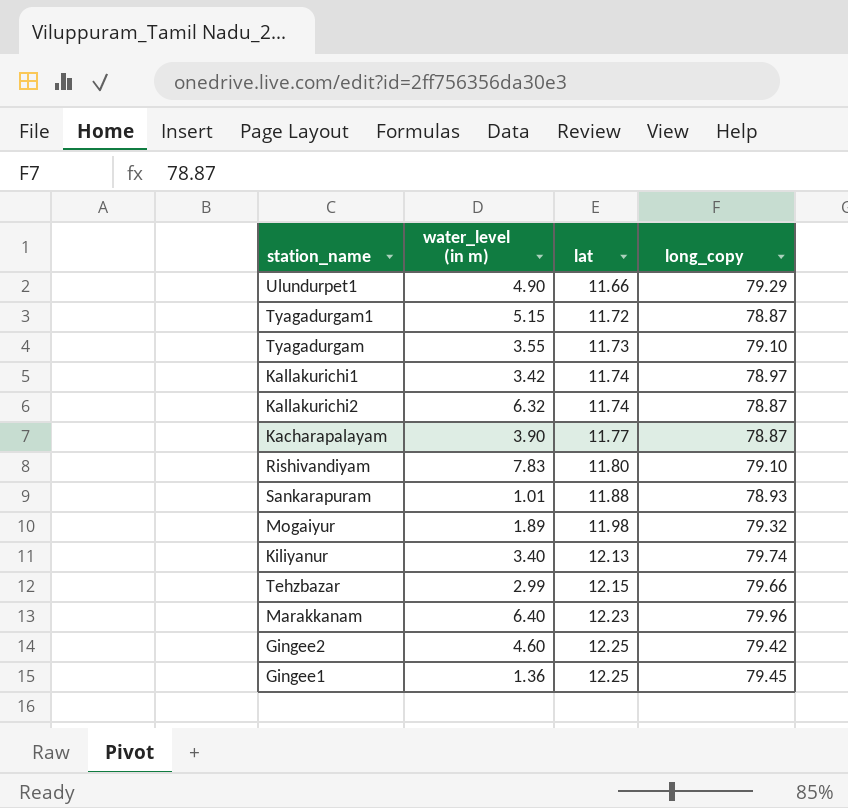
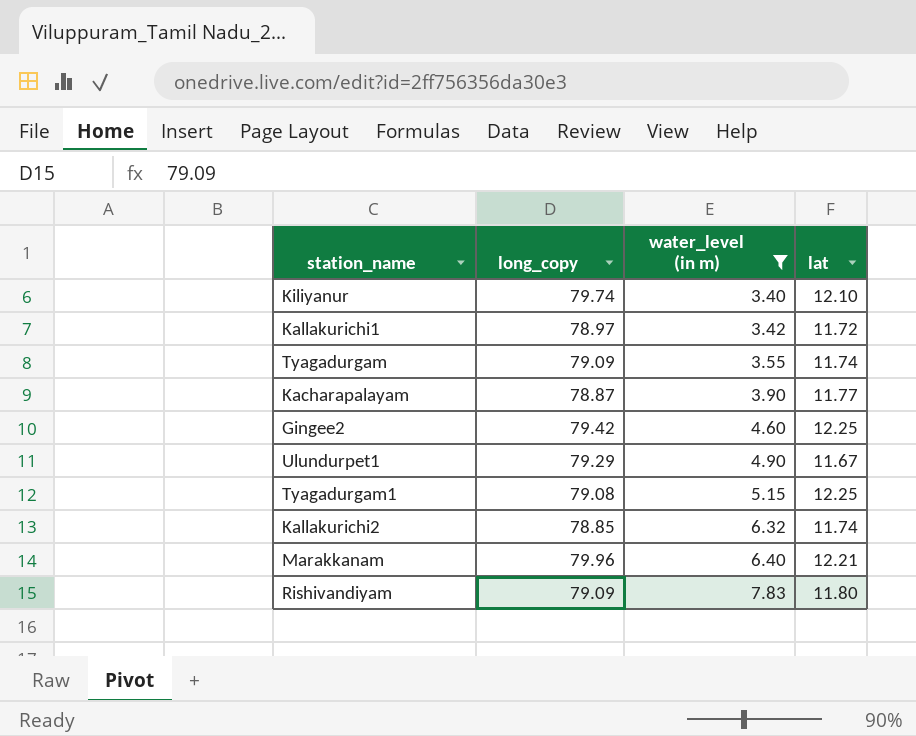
filter: none -> water_level (in m) >= 3.40
row order: lat ascending -> water_level (in m) ascending
column long_copy | position: 4 -> 2
Kiliyanur | lat: 12.13 -> 12.10
Kallakurichi1 | lat: 11.74 -> 11.72
Tyagadurgam | long_copy: 79.10 -> 79.09
Tyagadurgam | lat: 11.73 -> 11.74
Ulundurpet1 | lat: 11.66 -> 11.67
Tyagadurgam1 | long_copy: 78.87 -> 79.08
Tyagadurgam1 | lat: 11.72 -> 12.25
Kallakurichi2 | long_copy: 78.87 -> 78.85
Marakkanam | lat: 12.23 -> 12.21
Rishivandiyam | long_copy: 79.10 -> 79.09

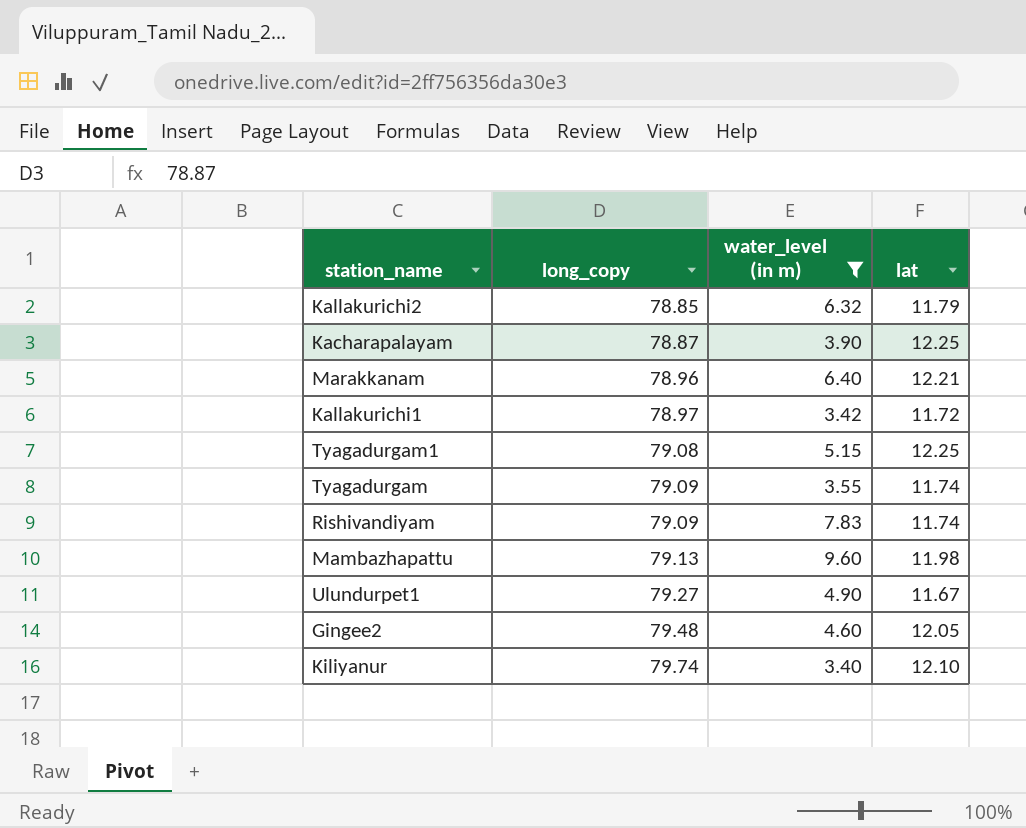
row order: water_level (in m) ascending -> long_copy ascending
Kallakurichi2 | lat: 11.74 -> 11.79
Kacharapalayam | lat: 11.77 -> 12.25
Marakkanam | long_copy: 79.96 -> 78.96
Rishivandiyam | lat: 11.80 -> 11.74
row Mambazhapattu: none -> 79.13 | 9.60 | 11.98
Ulundurpet1 | long_copy: 79.29 -> 79.27
Gingee2 | long_copy: 79.42 -> 79.48
Gingee2 | lat: 12.25 -> 12.05

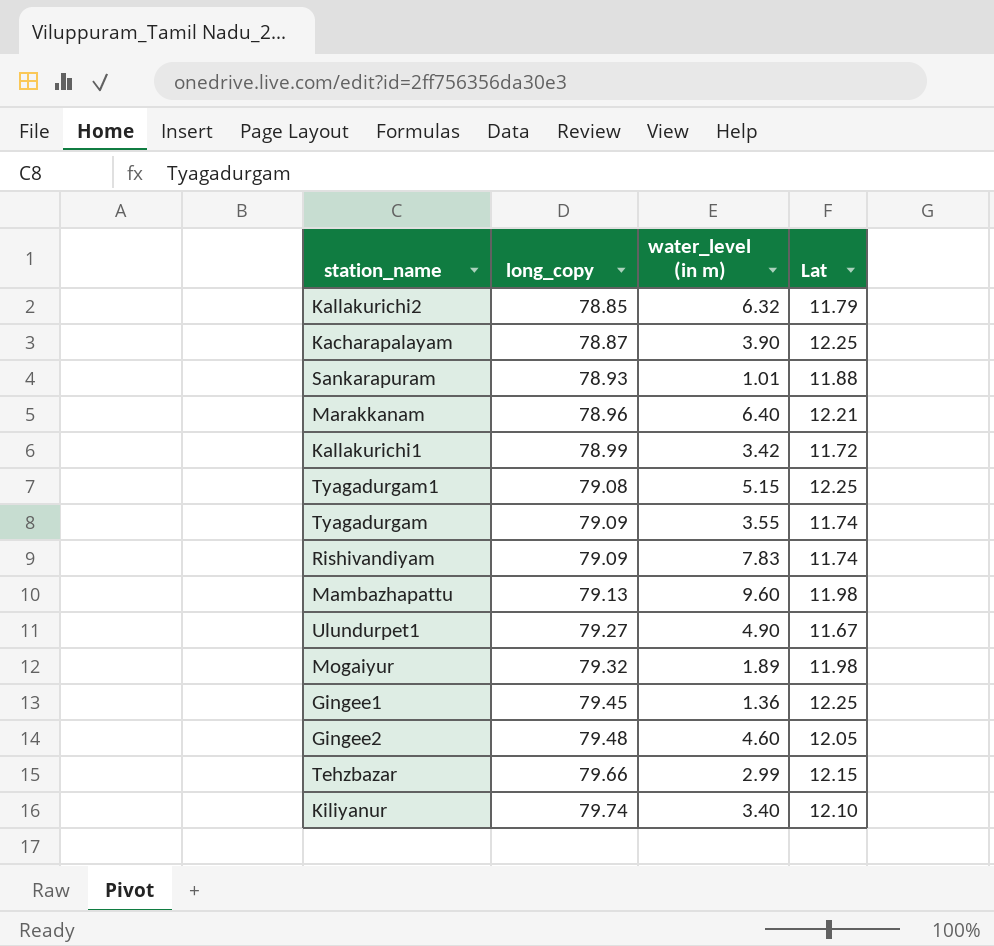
filter: water_level (in m) >= 3.40 -> none
column name: lat -> Lat
Kallakurichi1 | long_copy: 78.97 -> 78.99

